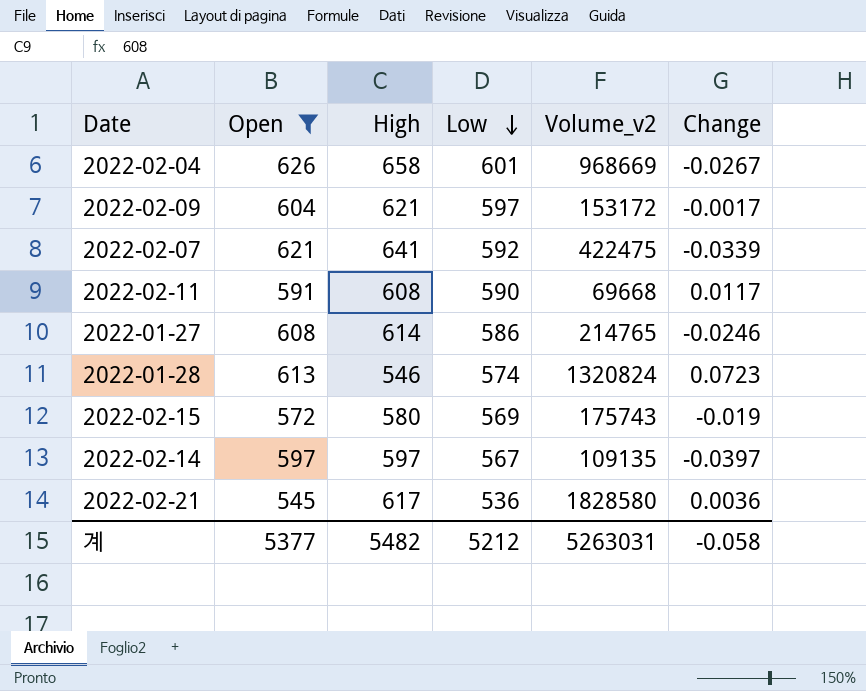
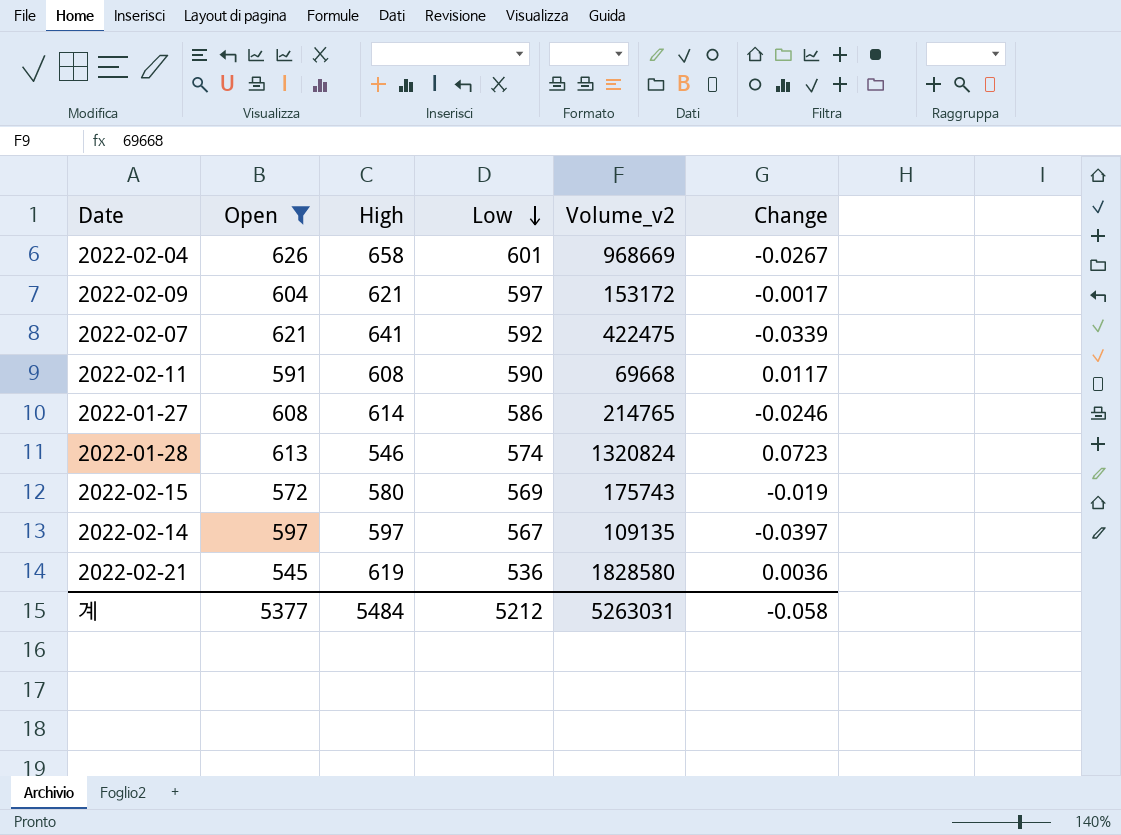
2022-02-21 | High: 617 -> 619
계 | High: 5482 -> 5484

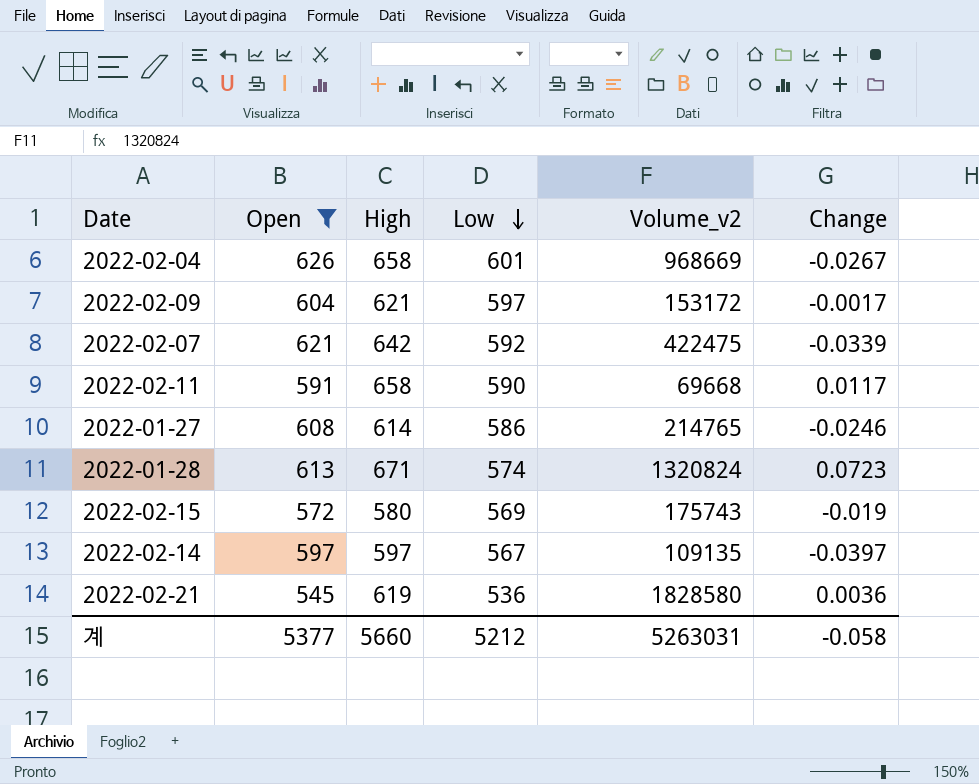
2022-02-07 | High: 641 -> 642
2022-02-11 | High: 608 -> 658
2022-01-28 | High: 546 -> 671
계 | High: 5484 -> 5660

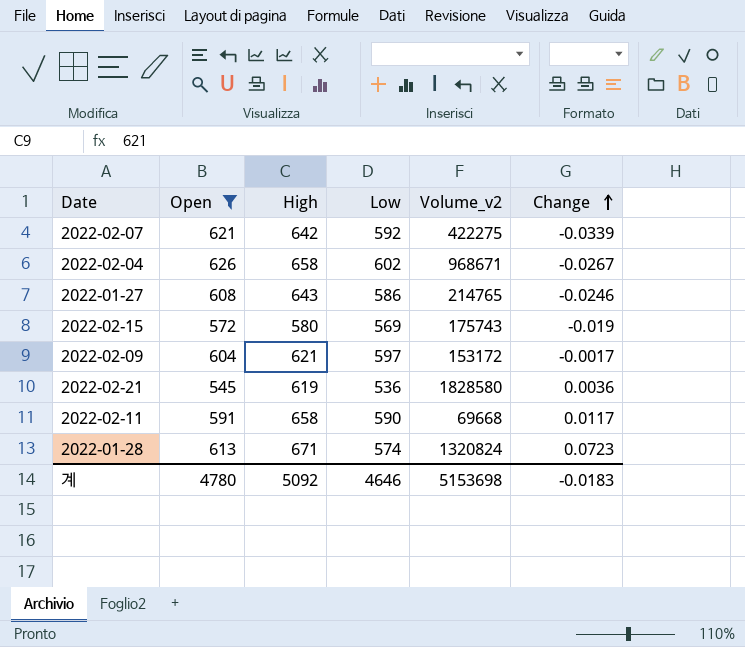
row order: Low descending -> Change ascending
row 2022-02-14: 597 | 597 | 567 | 109135 | -0.0397 -> none
2022-02-07 | Volume_v2: 422475 -> 422275
2022-02-04 | Low: 601 -> 602
2022-02-04 | Volume_v2: 968669 -> 968671
2022-01-27 | High: 614 -> 643
계 | Open: 5377 -> 4780
계 | High: 5660 -> 5092
계 | Low: 5212 -> 4646
계 | Volume_v2: 5263031 -> 5153698
계 | Change: -0.058 -> -0.0183

